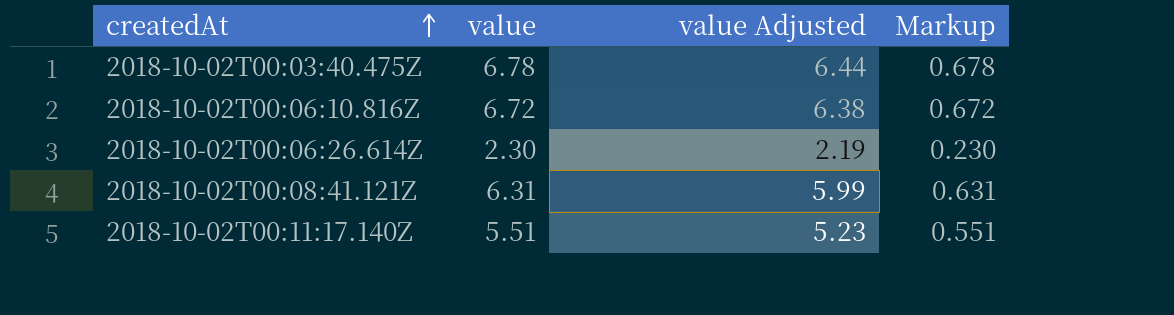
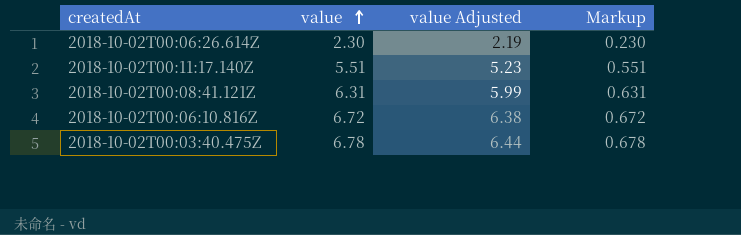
row order: createdAt ascending -> value ascending

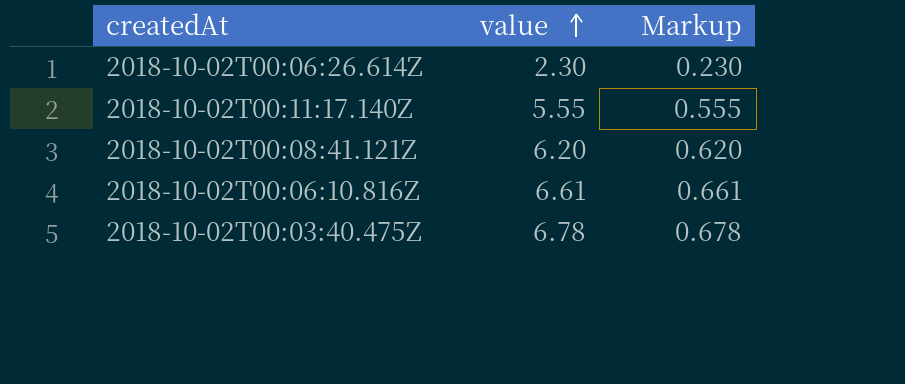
column value Adjusted | formula: [value] * 0.95 -> none
2018-10-02T00:11:17.140Z | value: 5.51 -> 5.55
2018-10-02T00:11:17.140Z | Markup: 0.551 -> 0.555
2018-10-02T00:08:41.121Z | value: 6.31 -> 6.20
2018-10-02T00:08:41.121Z | Markup: 0.631 -> 0.620
2018-10-02T00:06:10.816Z | value: 6.72 -> 6.61
2018-10-02T00:06:10.816Z | Markup: 0.672 -> 0.661

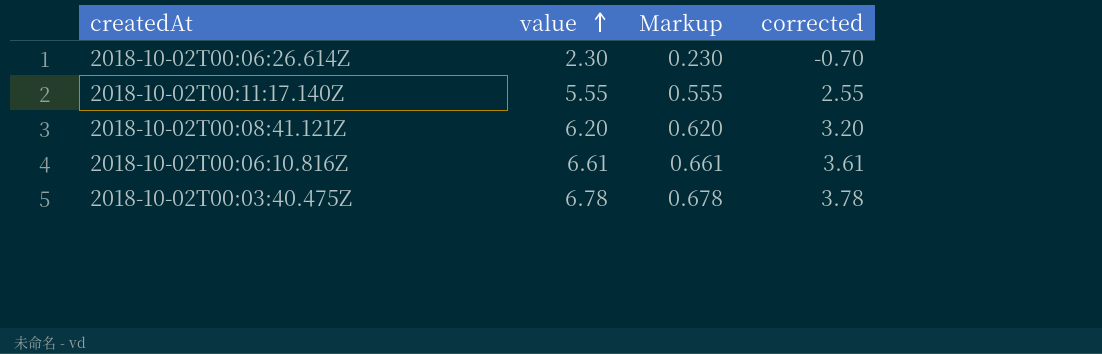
column corrected | formula: none -> [value] - 3

